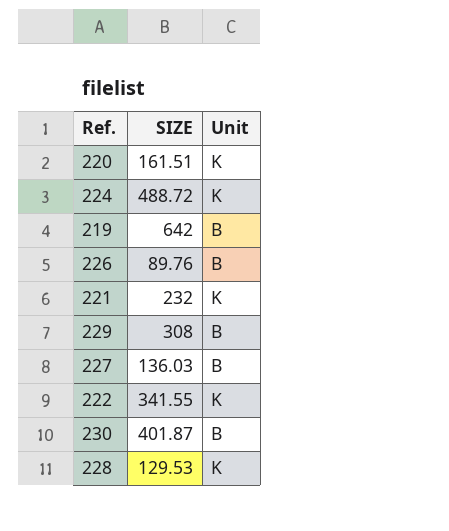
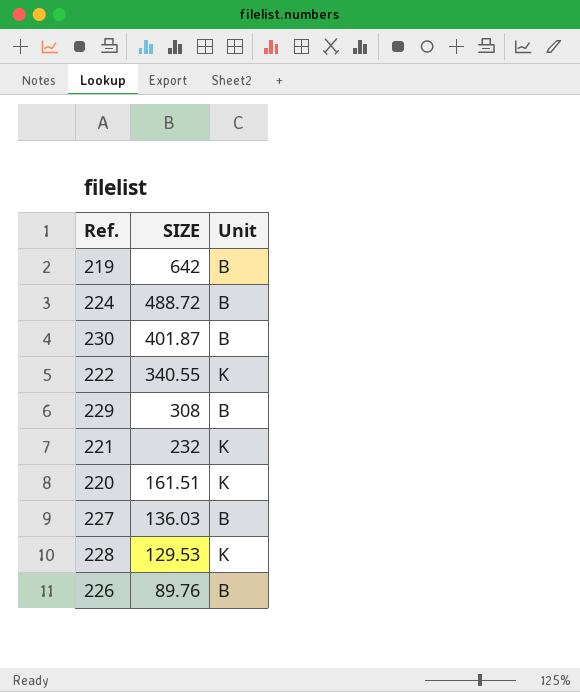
row order: none -> SIZE descending
224 | Unit: K -> B
222 | SIZE: 341.55 -> 340.55

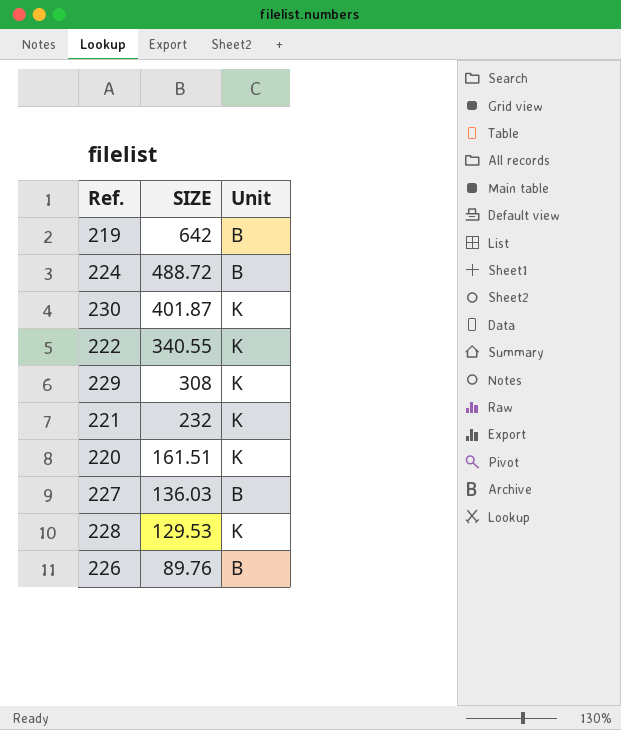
230 | Unit: B -> K
229 | Unit: B -> K

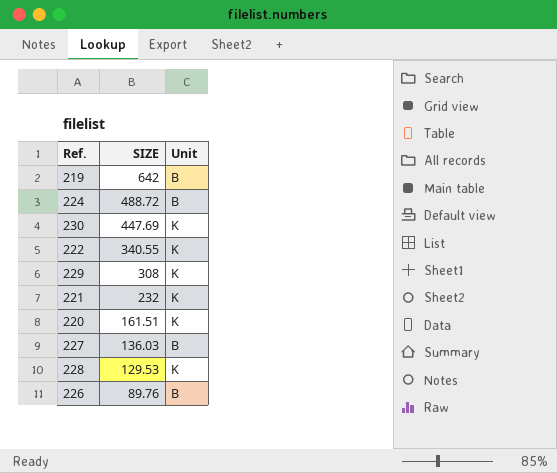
230 | SIZE: 401.87 -> 447.69

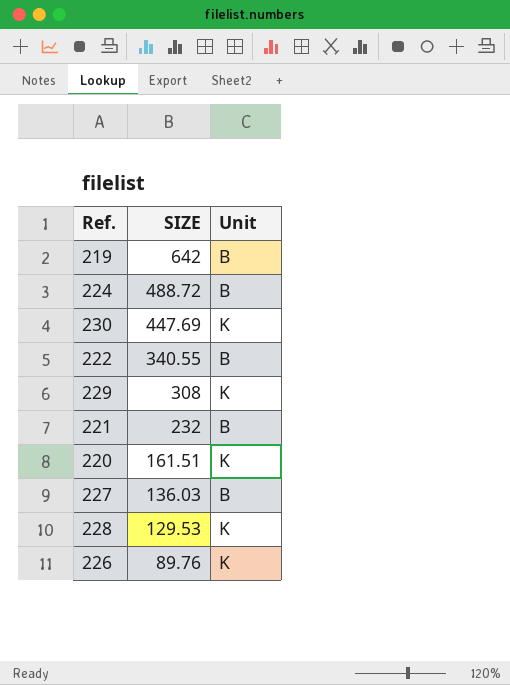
222 | Unit: K -> B
221 | Unit: K -> B
226 | Unit: B -> K

